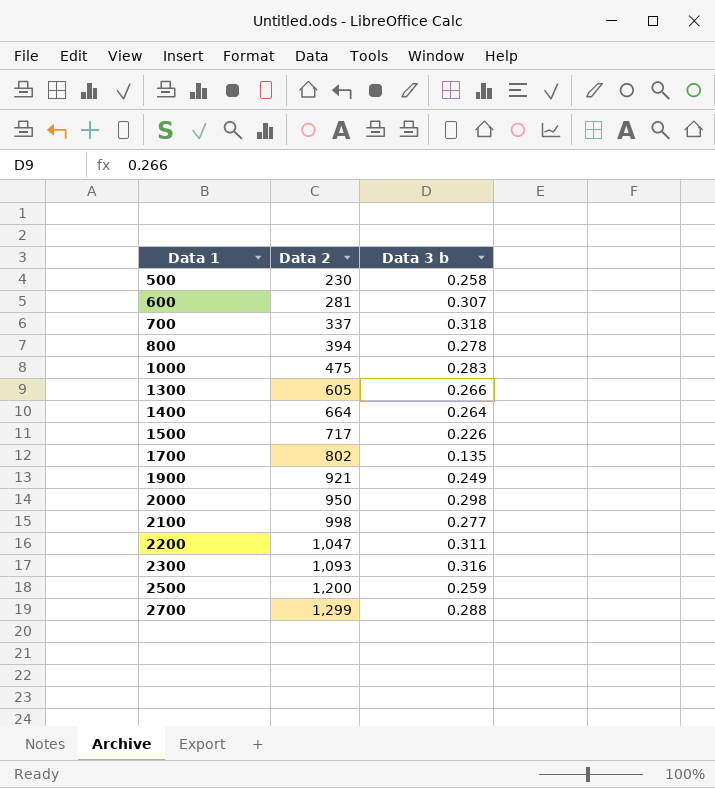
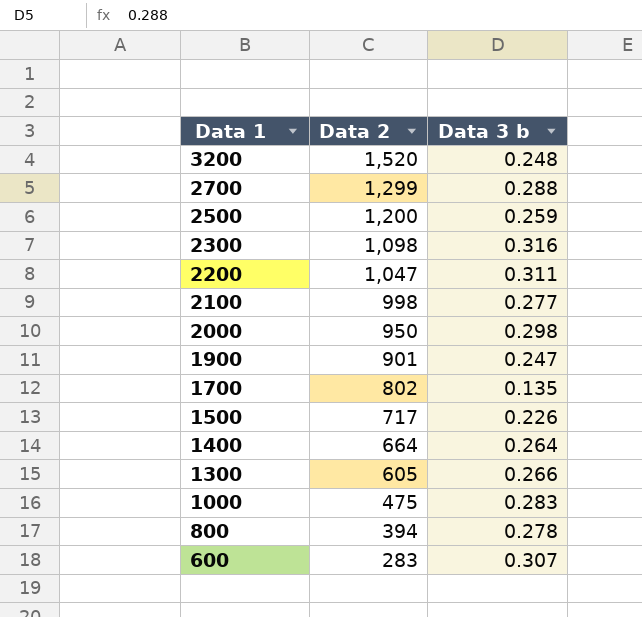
row order: Data 1 ascending -> Data 1 descending
row 500: 230 | 0.258 -> none
row 700: 337 | 0.318 -> none
row 3200: none -> 1,520 | 0.248
2300 | Data 2: 1,093 -> 1,098
1900 | Data 2: 921 -> 901
1900 | Data 3 b: 0.249 -> 0.247
600 | Data 2: 281 -> 283

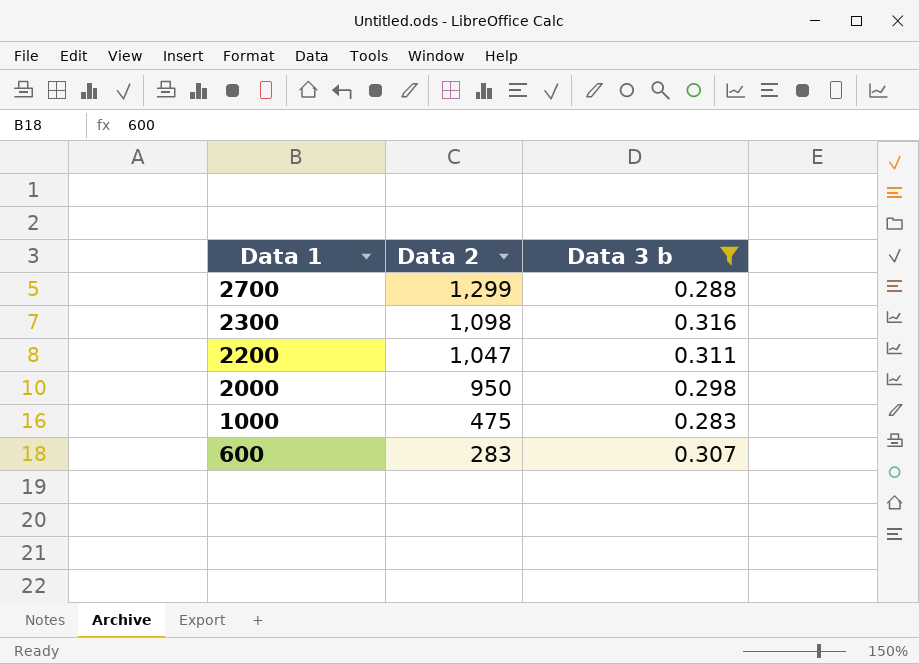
filter: none -> Data 3 b >= 0.283

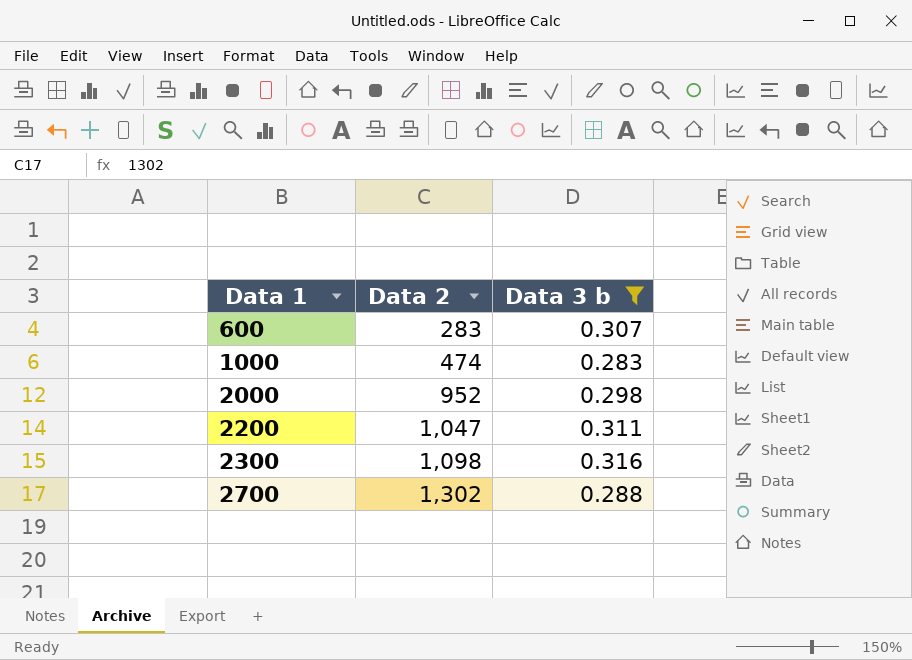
row order: Data 1 descending -> Data 1 ascending
1000 | Data 2: 475 -> 474
2000 | Data 2: 950 -> 952
2700 | Data 2: 1,299 -> 1,302

